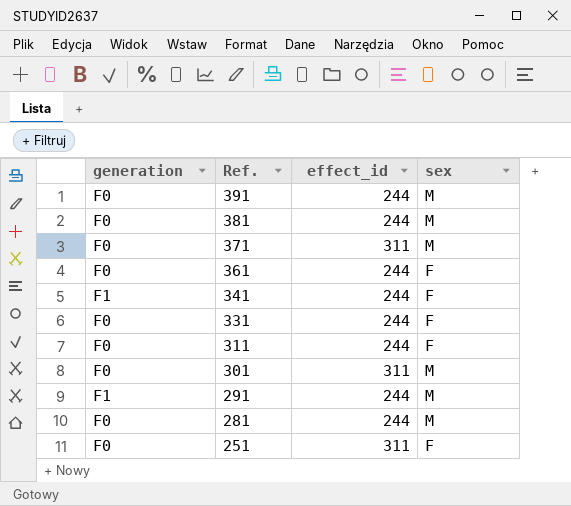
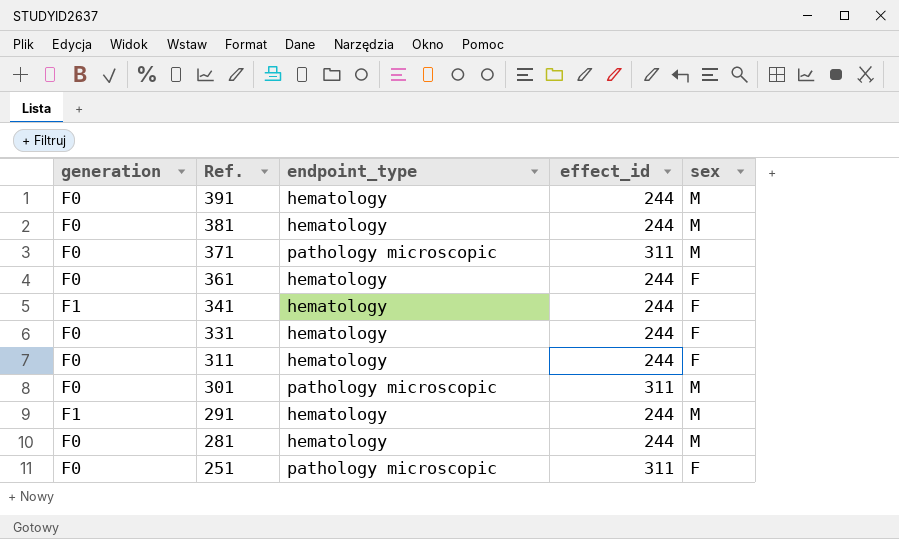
column endpoint_type | position: none -> 3

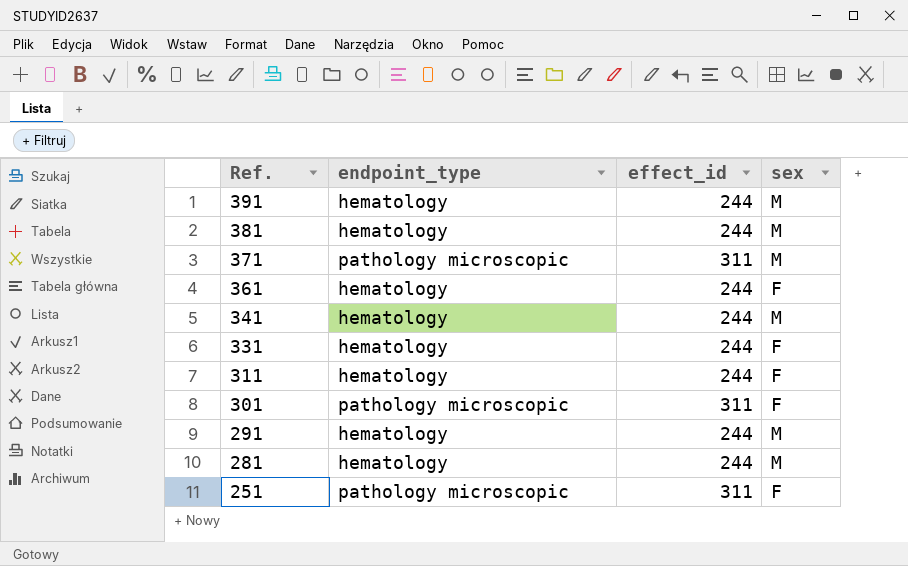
column generation | position: 1 -> none
341 | sex: F -> M
301 | sex: M -> F

